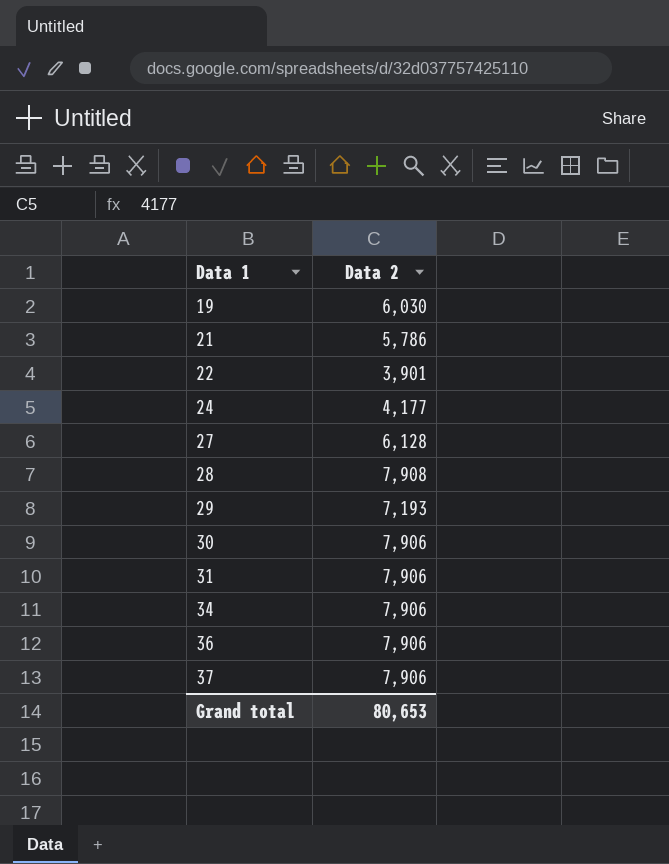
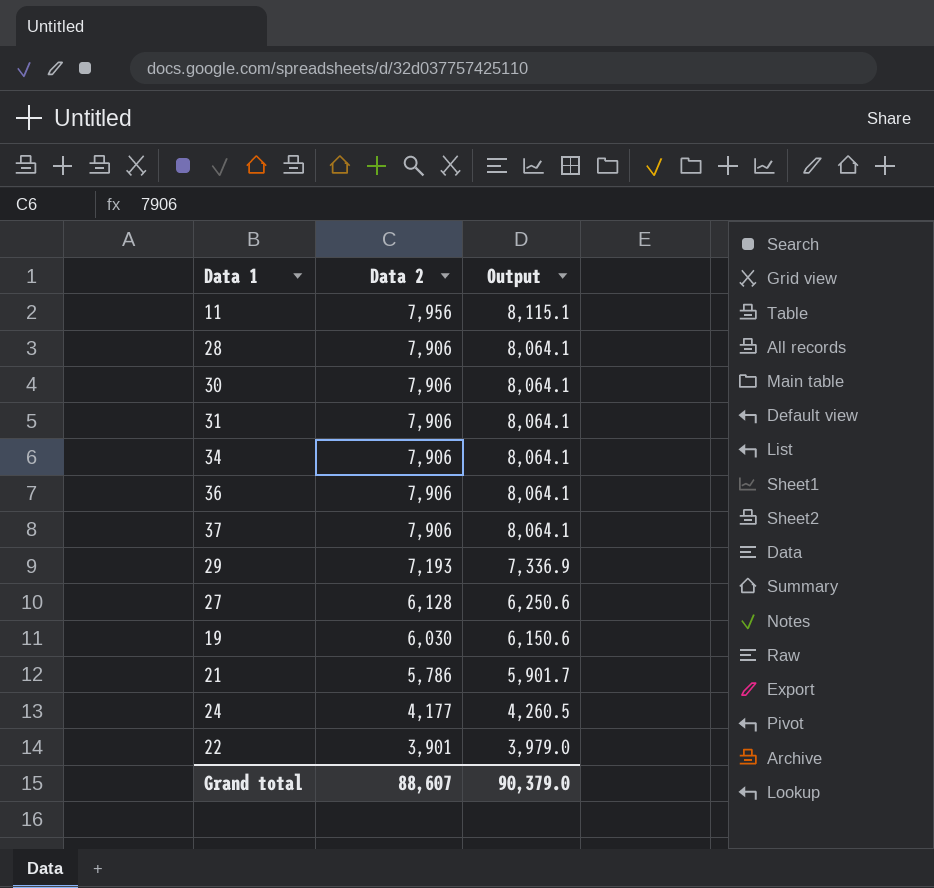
row order: Data 1 ascending -> Data 2 descending
column Output | formula: none -> [Data 2] * 1.02
row 11: none -> 7,956 | 8,115.1
28 | Data 2: 7,908 -> 7,906
Grand total | Data 2: 80,653 -> 88,607

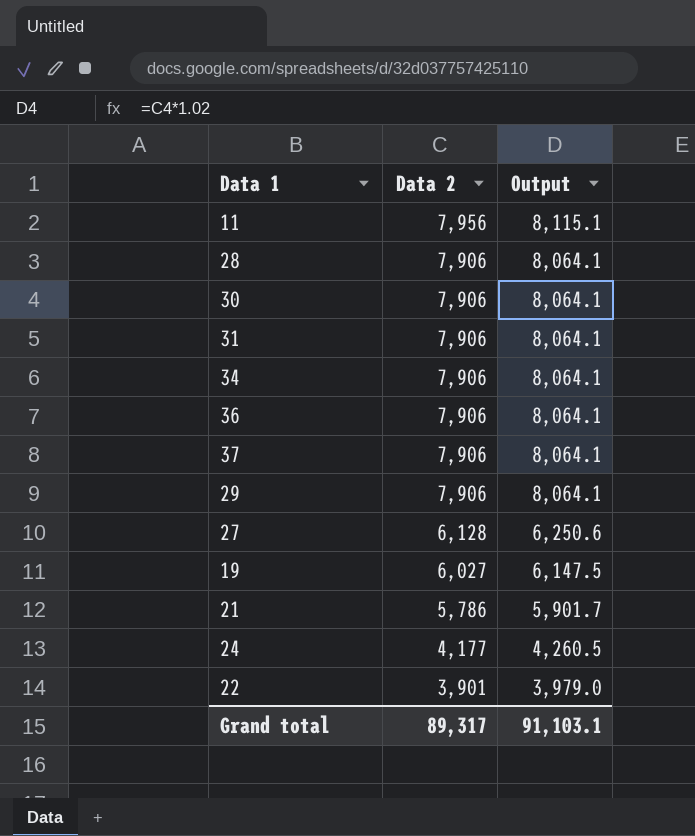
29 | Data 2: 7,193 -> 7,906
29 | Output: 7,336.9 -> 8,064.1
19 | Data 2: 6,030 -> 6,027
19 | Output: 6,150.6 -> 6,147.5
Grand total | Data 2: 88,607 -> 89,317
Grand total | Output: 90,379.0 -> 91,103.1

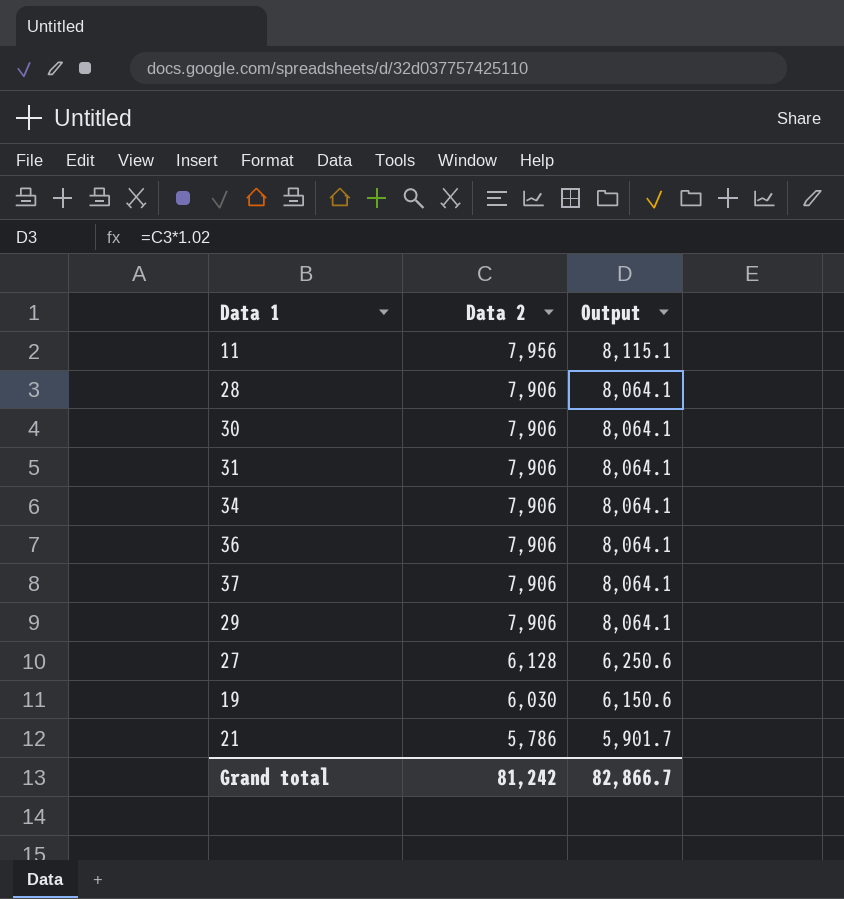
row 24: 4,177 | 4,260.5 -> none
row 22: 3,901 | 3,979.0 -> none
19 | Data 2: 6,027 -> 6,030
19 | Output: 6,147.5 -> 6,150.6
Grand total | Data 2: 89,317 -> 81,242
Grand total | Output: 91,103.1 -> 82,866.7

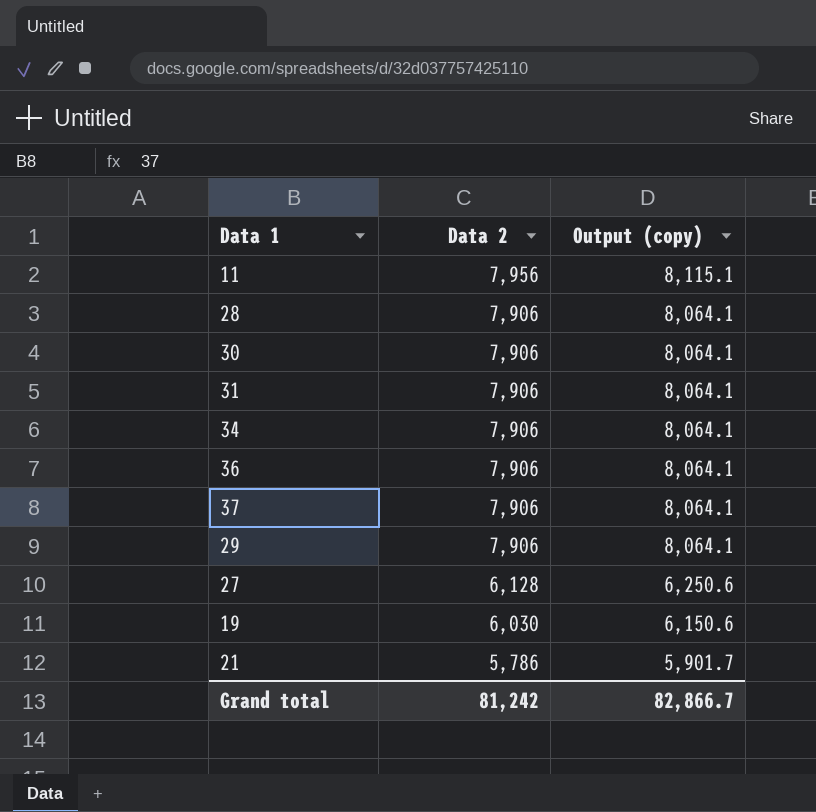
column name: Output -> Output (copy)

